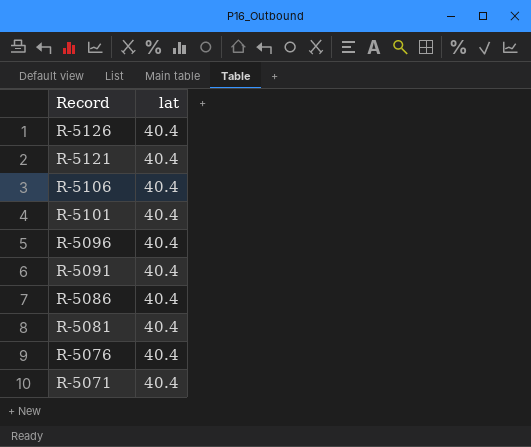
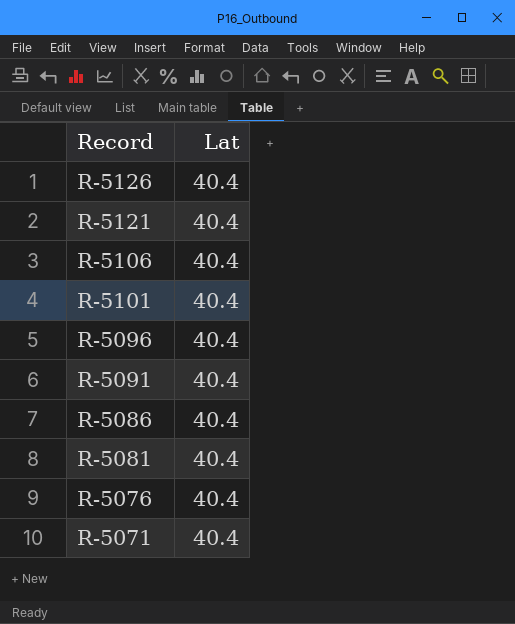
column name: lat -> Lat

